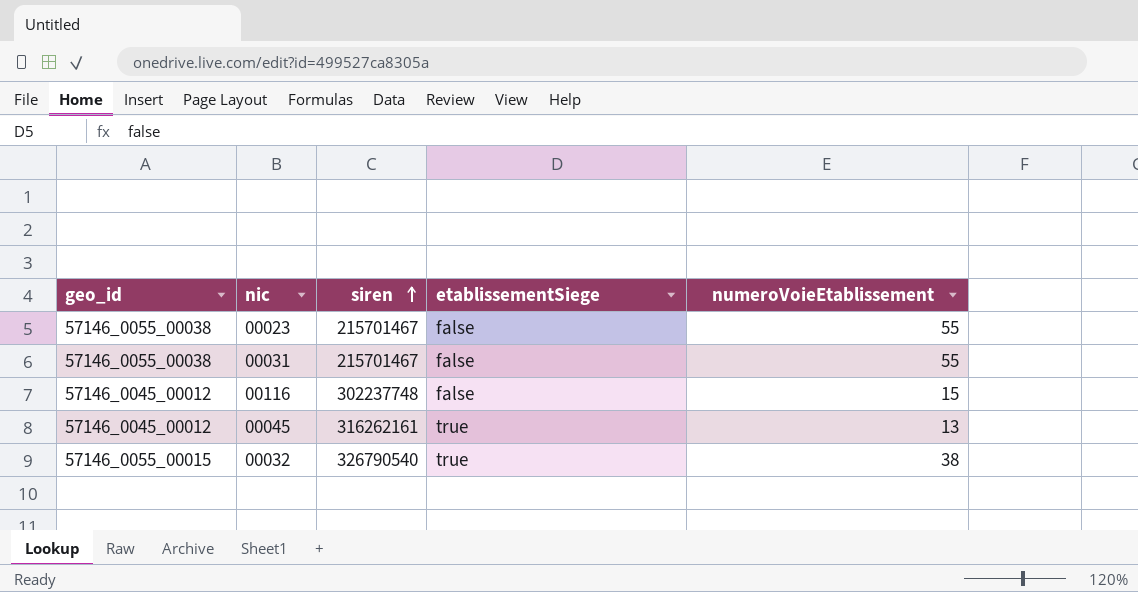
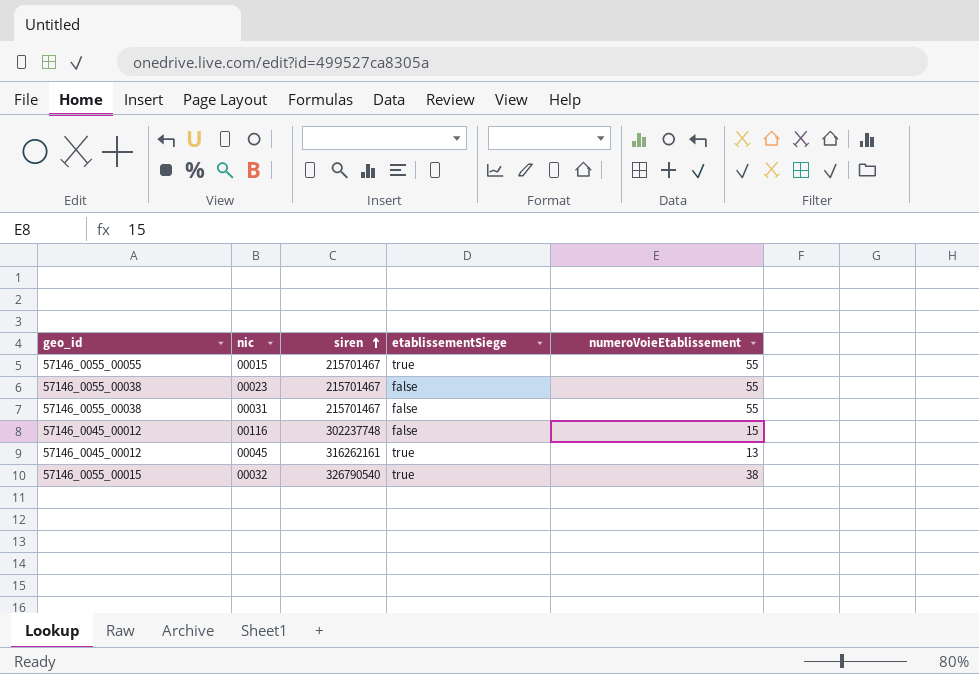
row 00015: none -> 57146_0055_00055 | 215701467 | true | 55

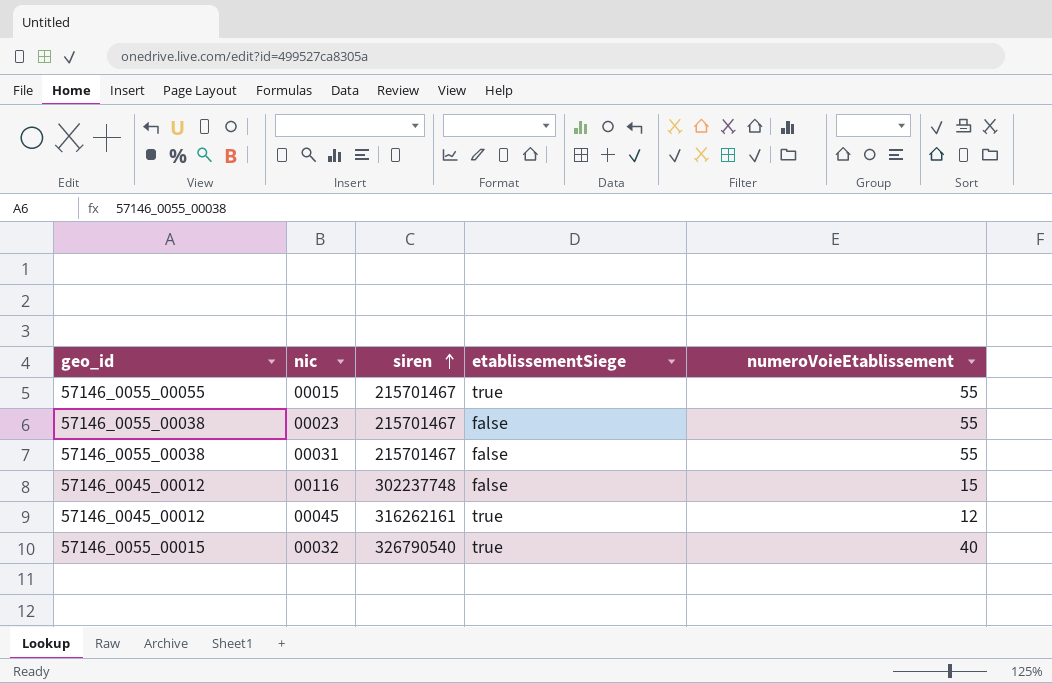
00045 | numeroVoieEtablissement: 13 -> 12
00032 | numeroVoieEtablissement: 38 -> 40

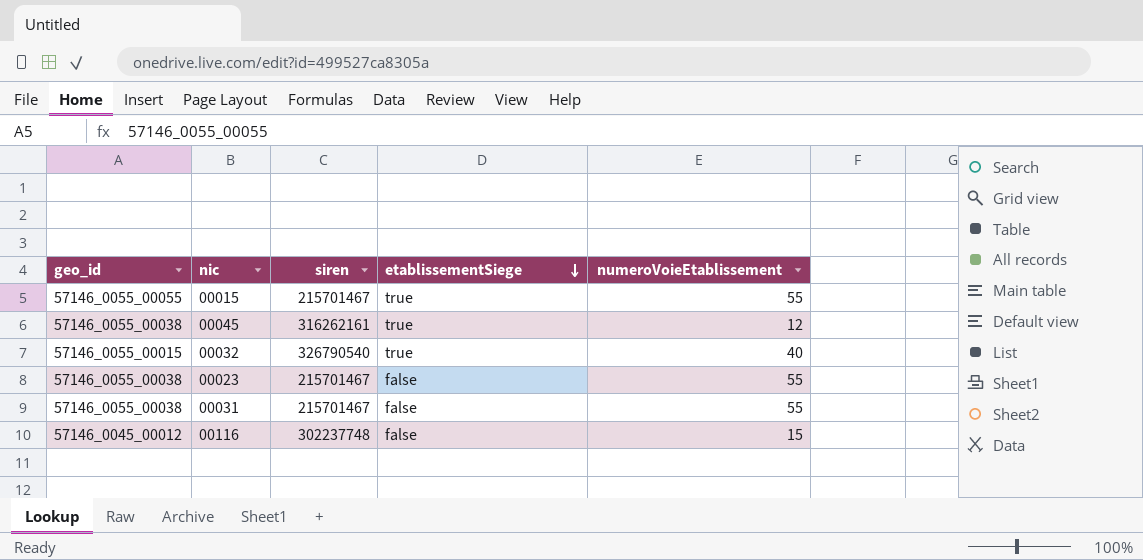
row order: siren ascending -> etablissementSiege descending
00045 | geo_id: 57146_0045_00012 -> 57146_0055_00038

